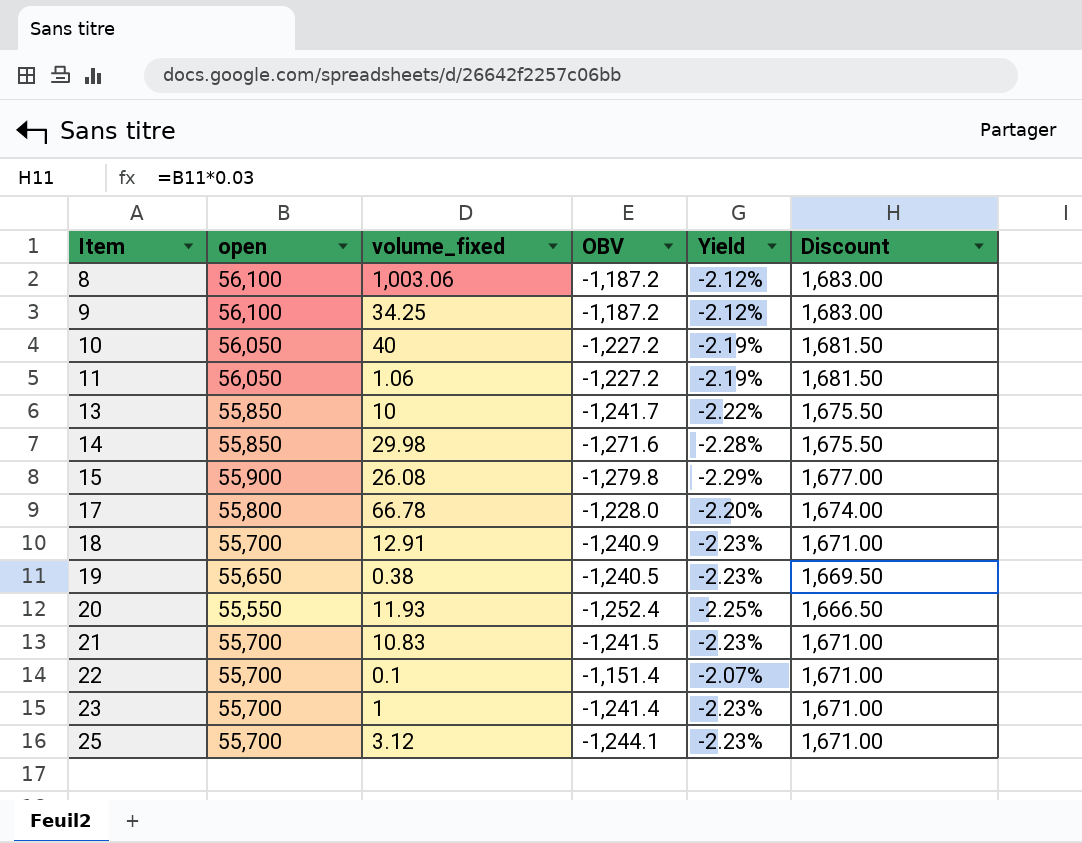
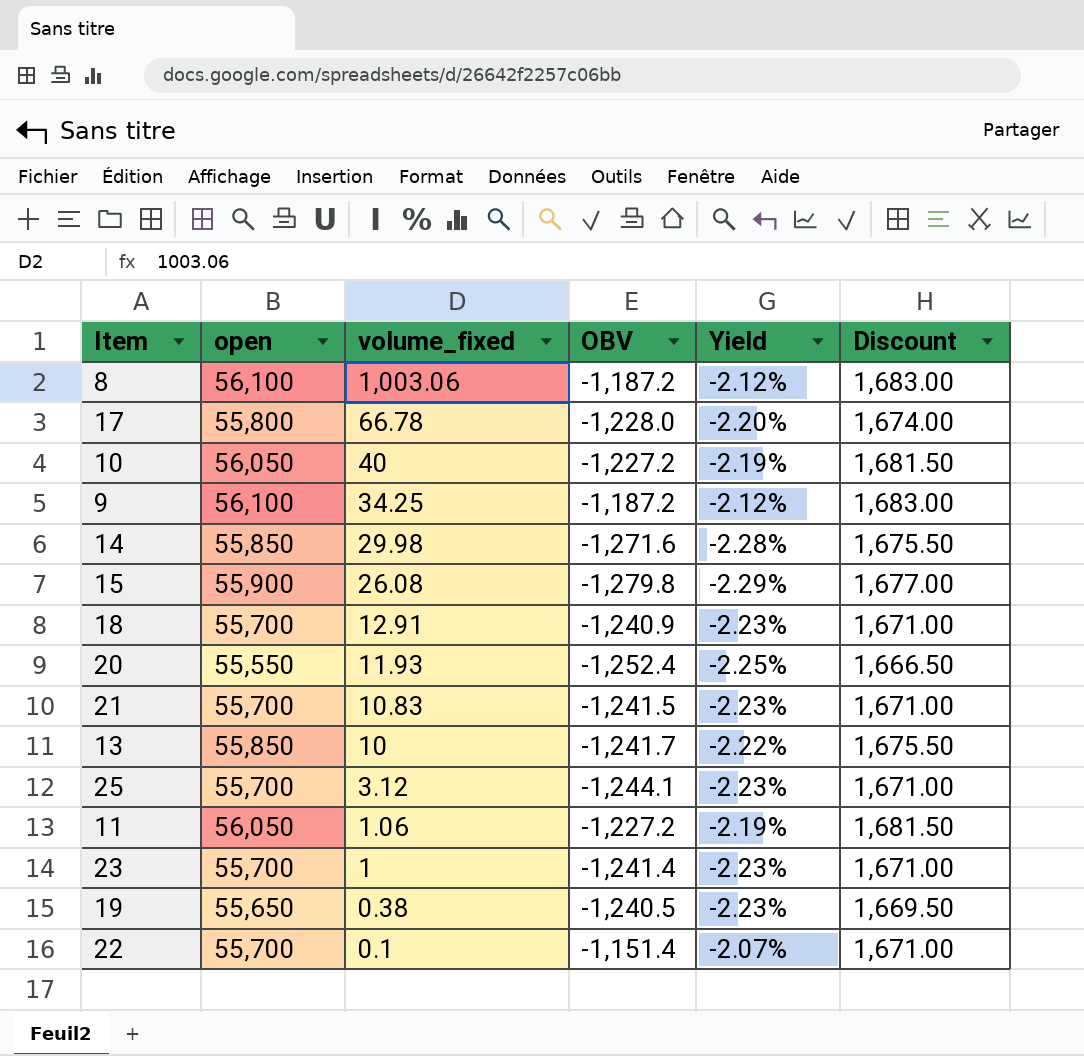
row order: Item ascending -> volume_fixed descending

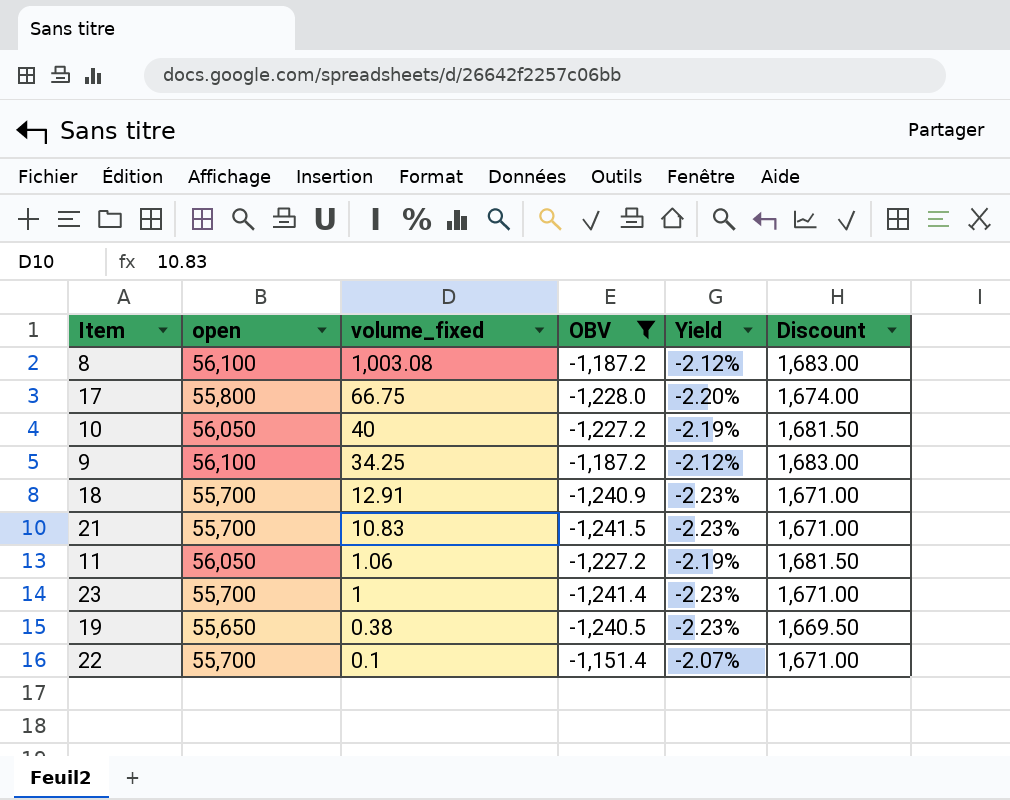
filter: none -> OBV >= -1,241.5
8 | volume_fixed: 1,003.06 -> 1,003.08
17 | volume_fixed: 66.78 -> 66.75

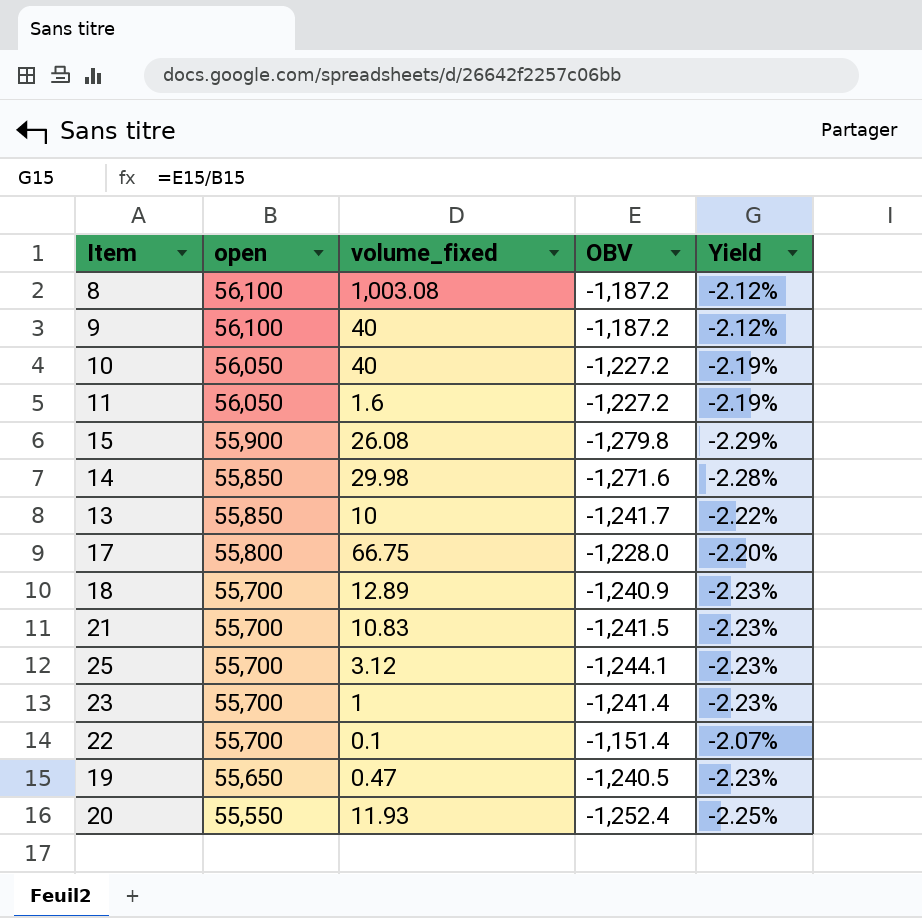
filter: OBV >= -1,241.5 -> none
row order: volume_fixed descending -> open descending
column Discount | formula: [open] * 0.03 -> none
9 | volume_fixed: 34.25 -> 40
11 | volume_fixed: 1.06 -> 1.6
18 | volume_fixed: 12.91 -> 12.89
19 | volume_fixed: 0.38 -> 0.47

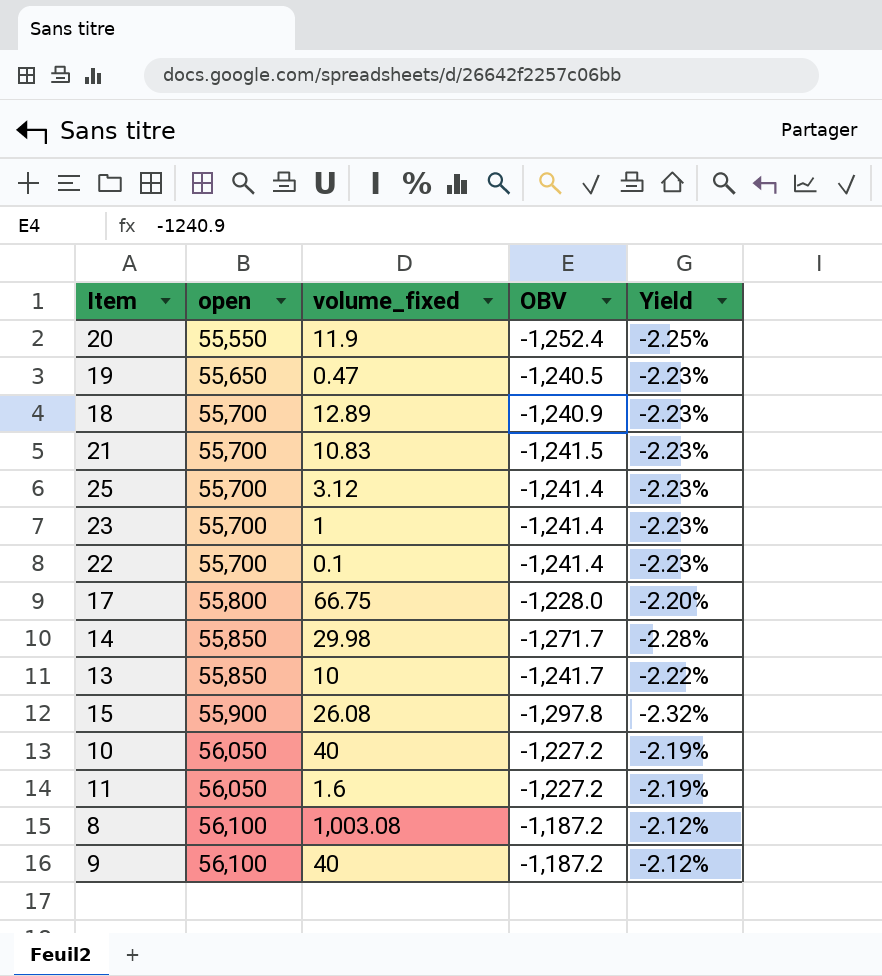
row order: open descending -> open ascending
20 | volume_fixed: 11.93 -> 11.9
25 | OBV: -1,244.1 -> -1,241.4
22 | OBV: -1,151.4 -> -1,241.4
22 | Yield: -2.07% -> -2.23%
14 | OBV: -1,271.6 -> -1,271.7
15 | OBV: -1,279.8 -> -1,297.8
15 | Yield: -2.29% -> -2.32%

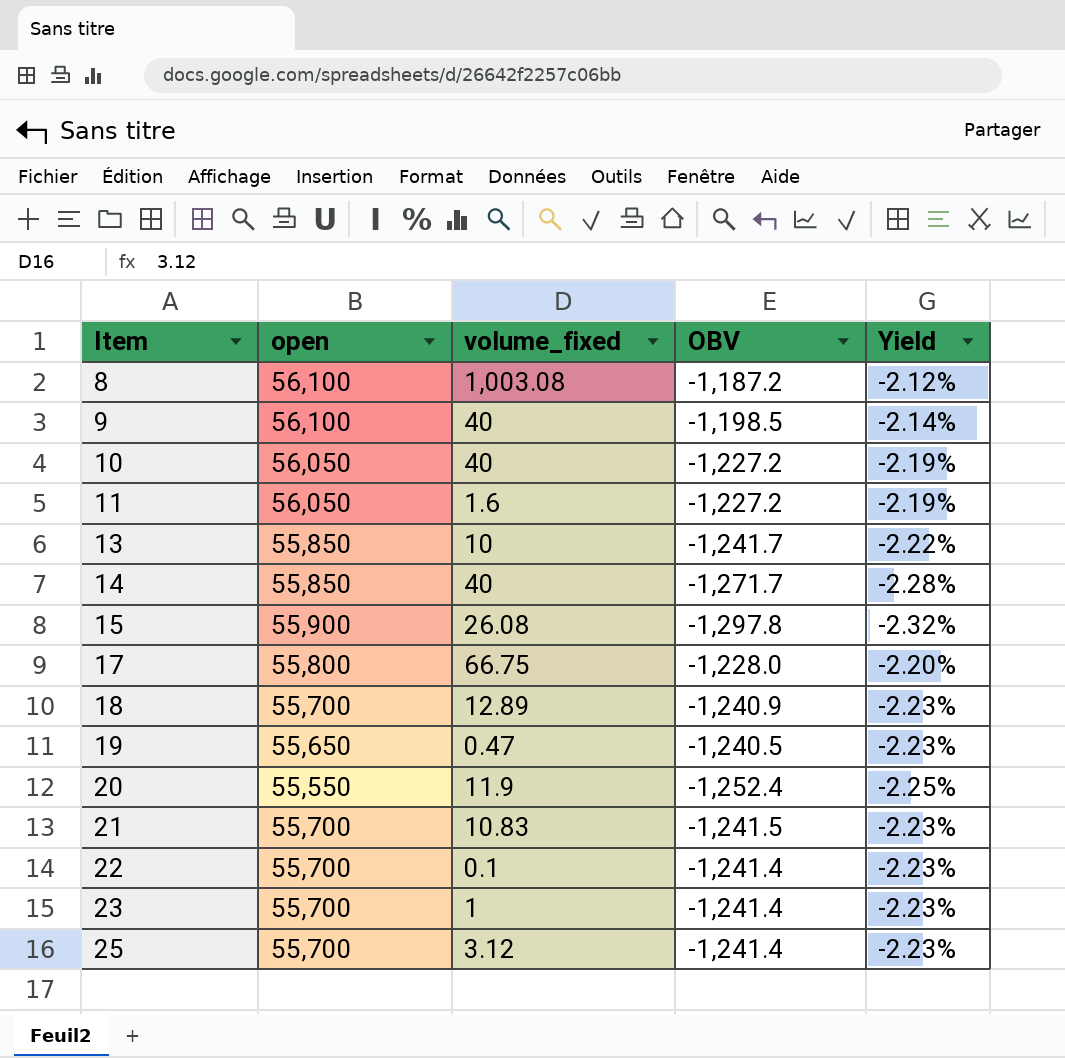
row order: open ascending -> Item ascending
9 | OBV: -1,187.2 -> -1,198.5
9 | Yield: -2.12% -> -2.14%
14 | volume_fixed: 29.98 -> 40

